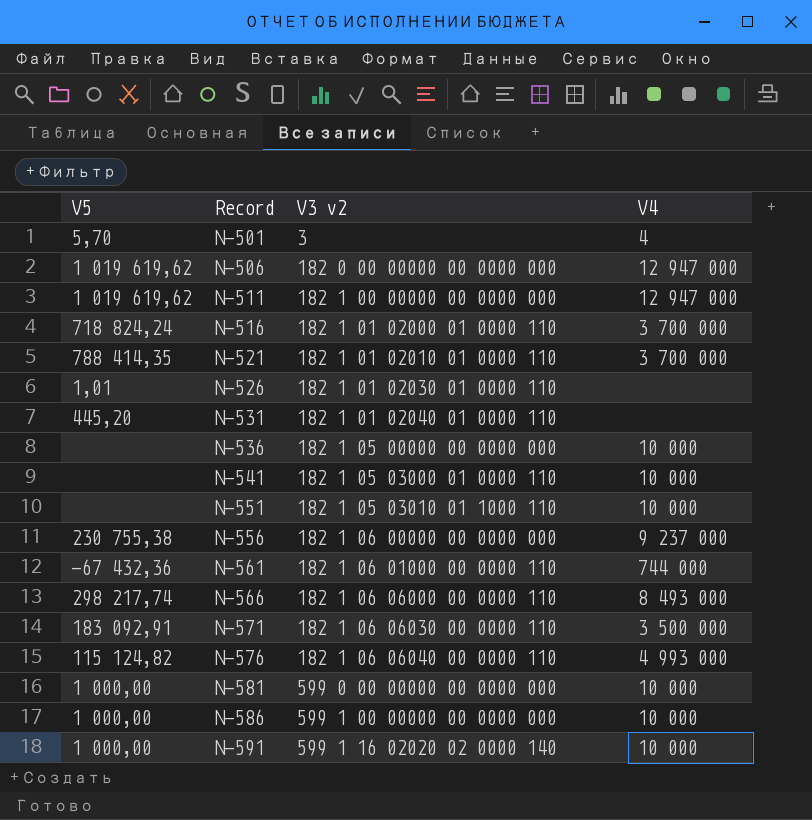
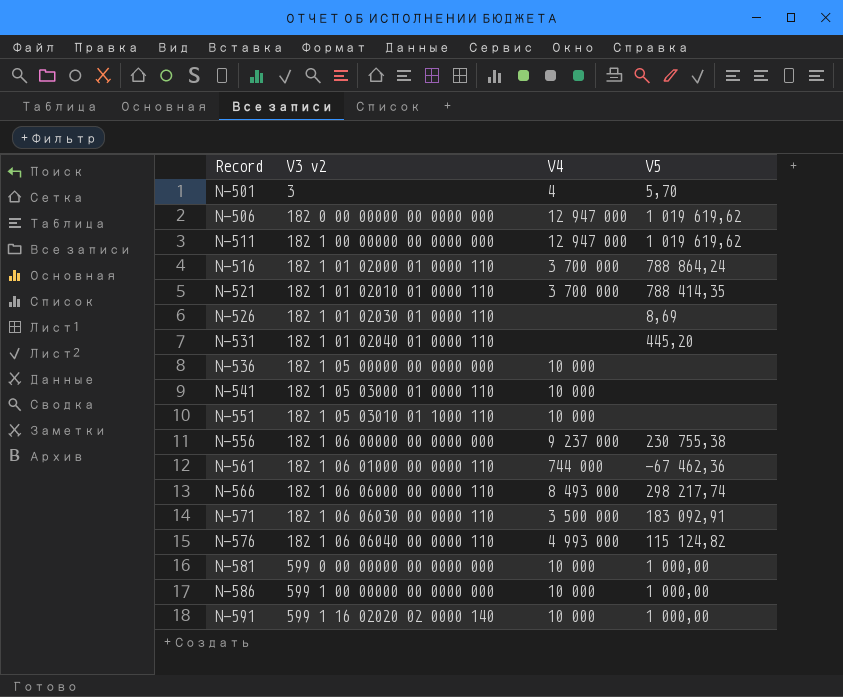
column V5 | position: 1 -> 4
N-516 | V5: 718 824,24 -> 788 864,24
N-526 | V5: 1,01 -> 8,69
N-561 | V5: -67 432,36 -> -67 462,36

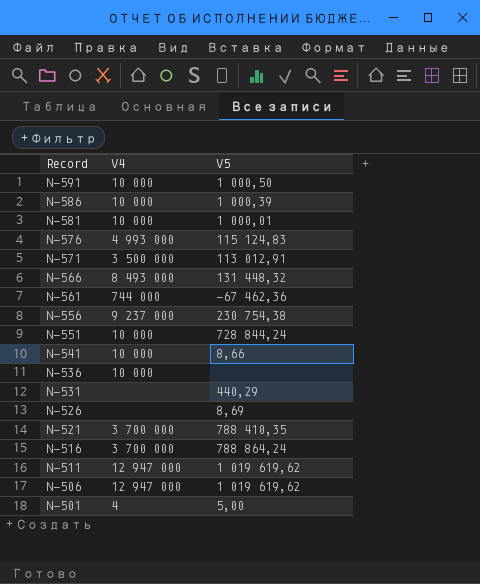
row order: Record ascending -> Record descending
column V3 v2 | position: 2 -> none
N-591 | V5: 1 000,00 -> 1 000,50
N-586 | V5: 1 000,00 -> 1 000,39
N-581 | V5: 1 000,00 -> 1 000,01
N-576 | V5: 115 124,82 -> 115 124,83
N-571 | V5: 183 092,91 -> 113 012,91
N-566 | V5: 298 217,74 -> 131 448,32
N-556 | V5: 230 755,38 -> 230 754,38
N-551 | V5: none -> 728 844,24
N-541 | V5: none -> 8,66
N-531 | V5: 445,20 -> 440,29
N-521 | V5: 788 414,35 -> 788 410,35
N-501 | V5: 5,70 -> 5,00

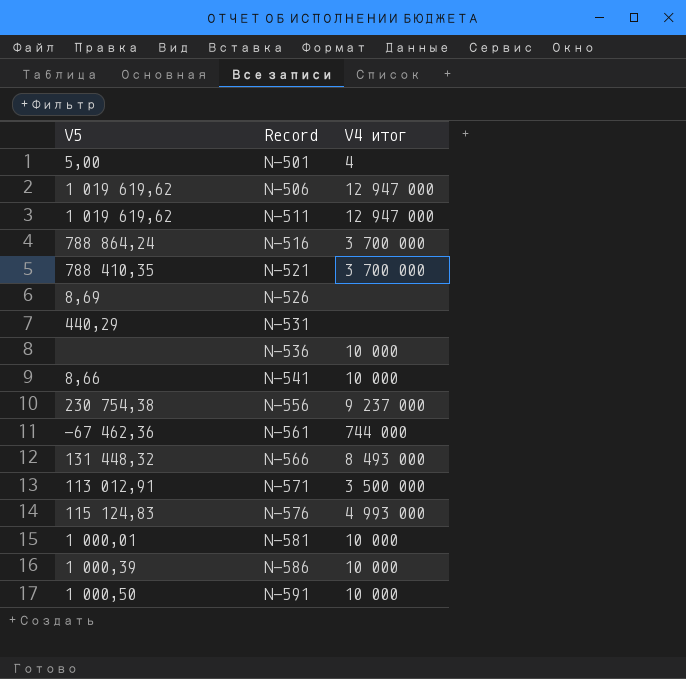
row order: Record descending -> Record ascending
column V5 | position: 3 -> 1
column name: V4 -> V4 итог
row N-551: 10 000 | 728 844,24 -> none

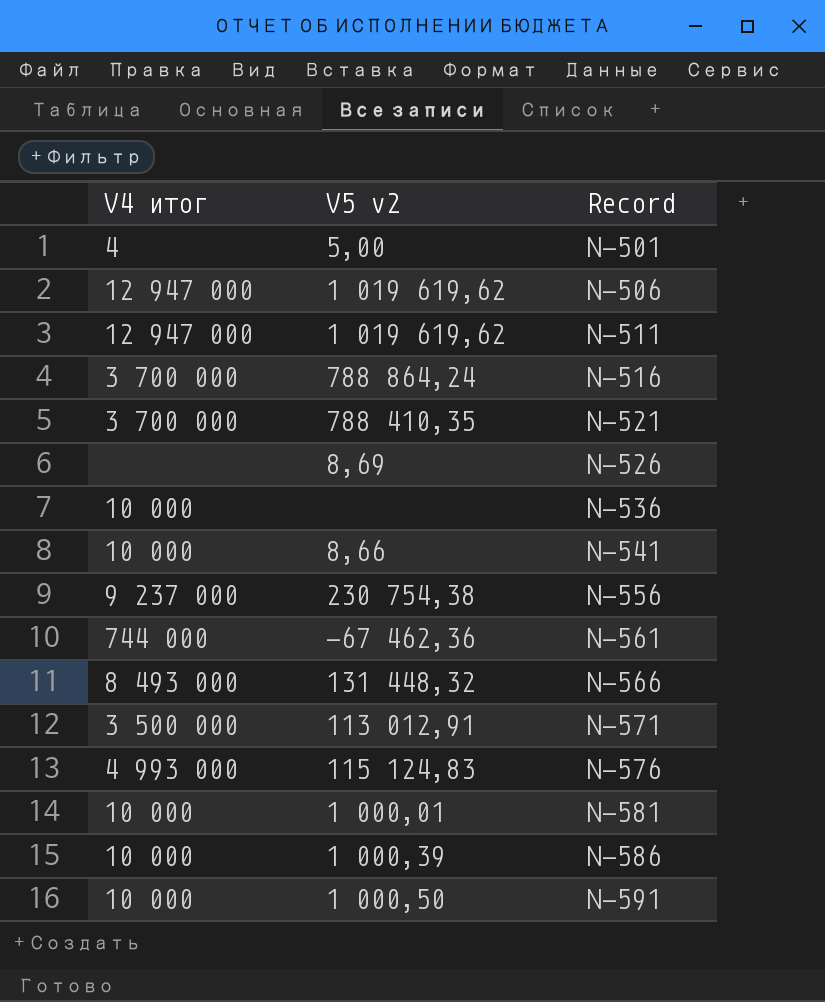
column V4 итог | position: 3 -> 1
column name: V5 -> V5 v2
row N-531: 440,29 | none -> none

